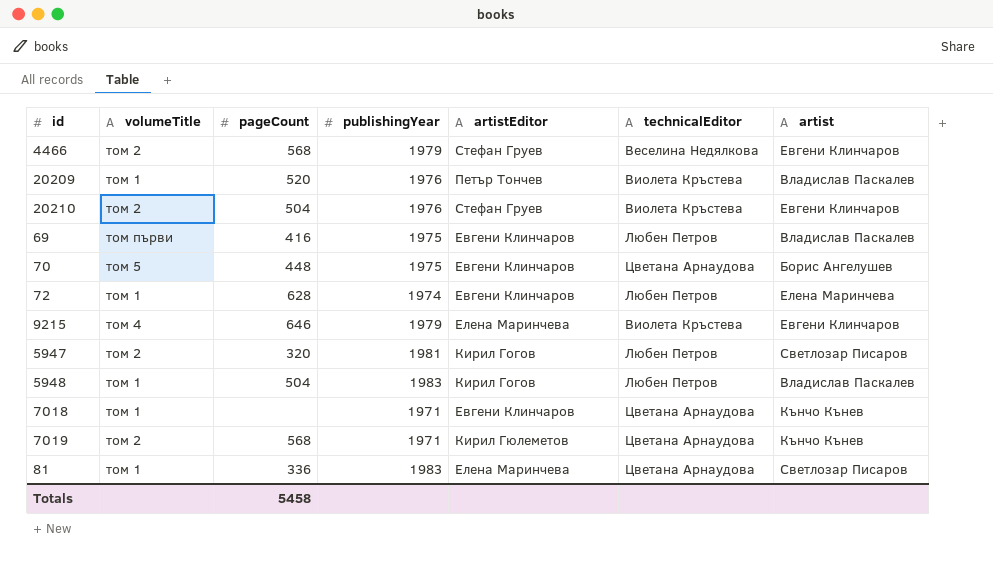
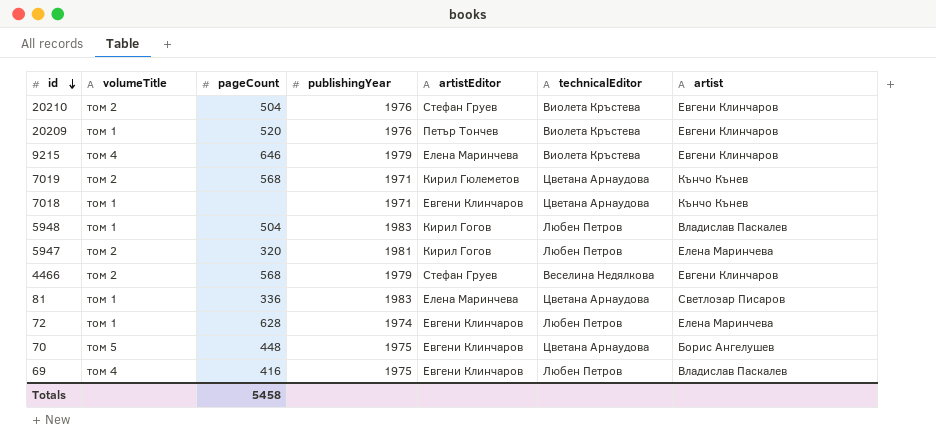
row order: none -> id descending
20209 | artist: Владислав Паскалев -> Евгени Клинчаров
5947 | artist: Светлозар Писаров -> Елена Маринчева
69 | volumeTitle: том първи -> том 4

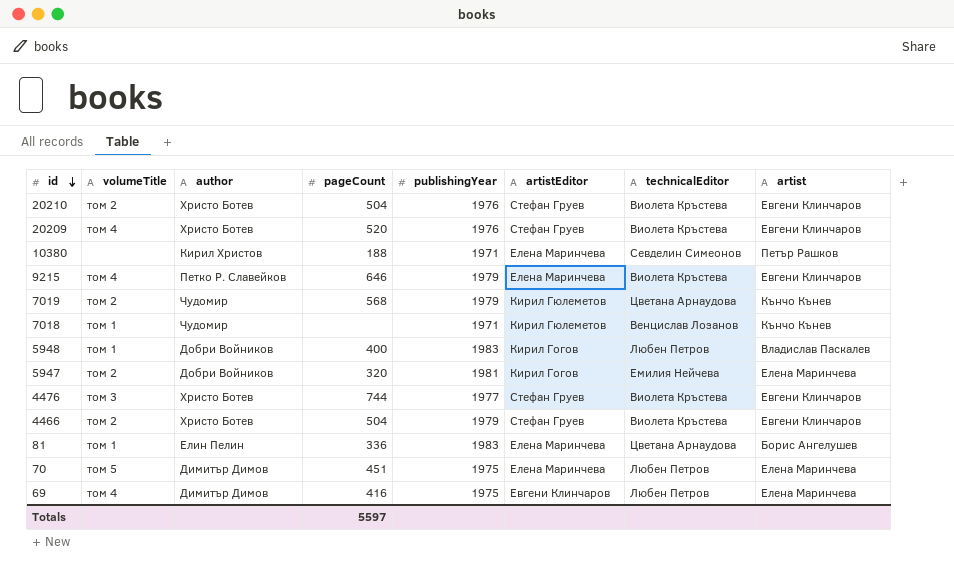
column author | position: none -> 3
row 72: том 1 | 628 | 1974 | Евгени Клинчаров | Любен Петров | Елена Маринчева -> none
20209 | volumeTitle: том 1 -> том 4
20209 | artistEditor: Петър Тончев -> Стефан Груев
row 10380: none -> none | Кирил Христов | 188 | 1971 | Елена Маринчева | Севделин Симеонов | Петър Рашков
7019 | publishingYear: 1971 -> 1979
7018 | artistEditor: Евгени Клинчаров -> Кирил Гюлеметов
7018 | technicalEditor: Цветана Арнаудова -> Венцислав Лозанов
5948 | pageCount: 504 -> 400
5947 | technicalEditor: Любен Петров -> Емилия Нейчева
row 4476: none -> том 3 | Христо Ботев | 744 | 1977 | Стефан Груев | Виолета Кръстева | Евгени Клинчаров
4466 | pageCount: 568 -> 504
4466 | technicalEditor: Веселина Недялкова -> Виолета Кръстева
81 | artist: Светлозар Писаров -> Борис Ангелушев
70 | pageCount: 448 -> 451
70 | artistEditor: Евгени Клинчаров -> Елена Маринчева
70 | technicalEditor: Цветана Арнаудова -> Любен Петров
70 | artist: Борис Ангелушев -> Елена Маринчева
69 | artist: Владислав Паскалев -> Елена Маринчева
Totals | pageCount: 5458 -> 5597

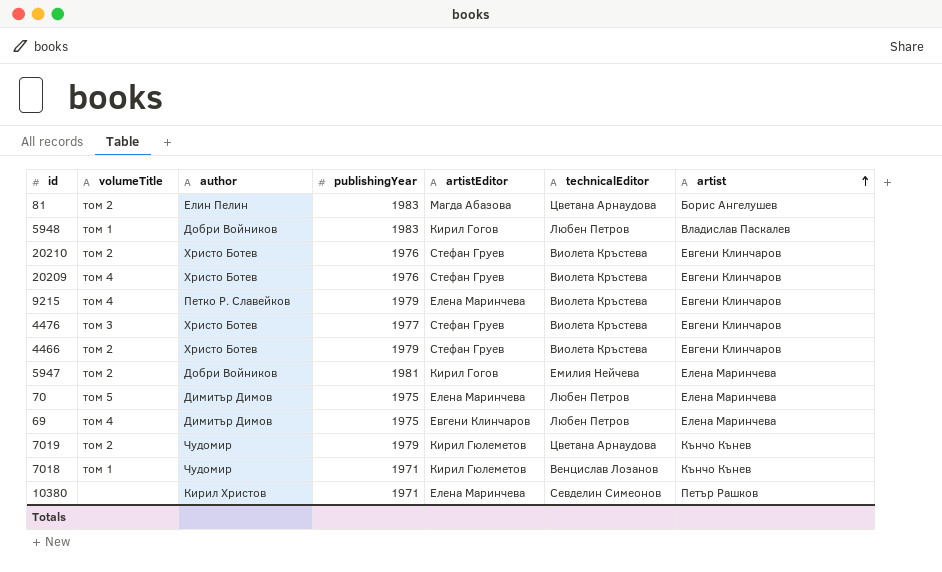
row order: id descending -> artist ascending
column pageCount | position: 4 -> none
81 | volumeTitle: том 1 -> том 2
81 | artistEditor: Елена Маринчева -> Магда Абазова

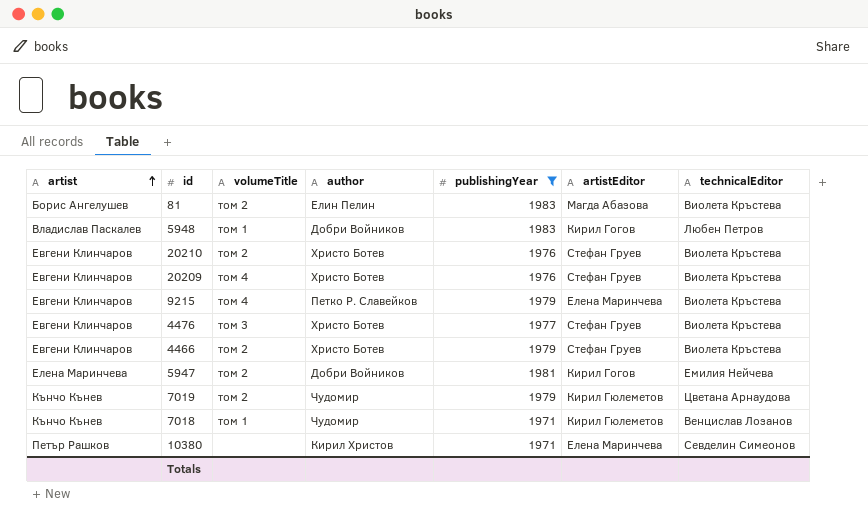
filter: none -> publishingYear != 1975
column artist | position: 7 -> 1
81 | technicalEditor: Цветана Арнаудова -> Виолета Кръстева

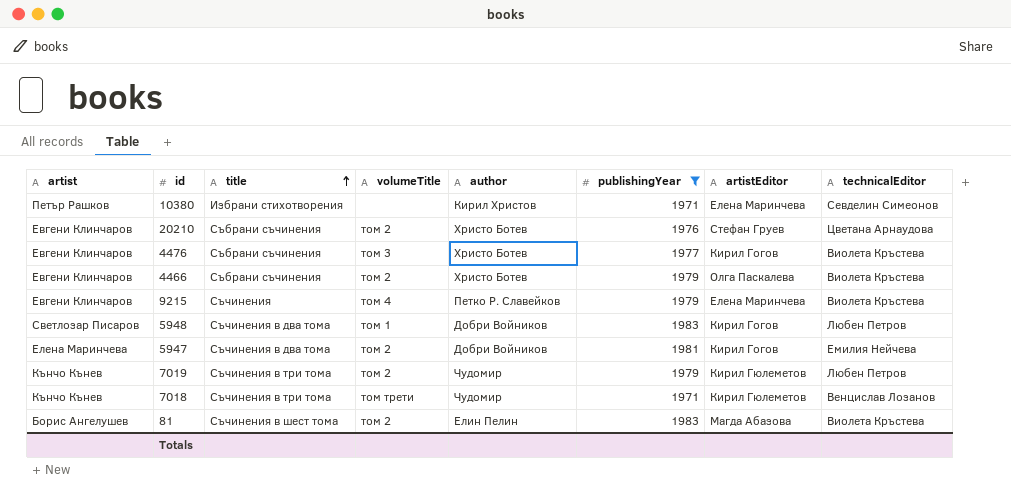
row order: artist ascending -> title ascending
column title | position: none -> 3
row 20209: Евгени Клинчаров | том 4 | Христо Ботев | 1976 | Стефан Груев | Виолета Кръстева -> none
20210 | technicalEditor: Виолета Кръстева -> Цветана Арнаудова
4476 | artistEditor: Стефан Груев -> Кирил Гогов
4466 | artistEditor: Стефан Груев -> Олга Паскалева
5948 | artist: Владислав Паскалев -> Светлозар Писаров
7019 | technicalEditor: Цветана Арнаудова -> Любен Петров
7018 | volumeTitle: том 1 -> том трети

